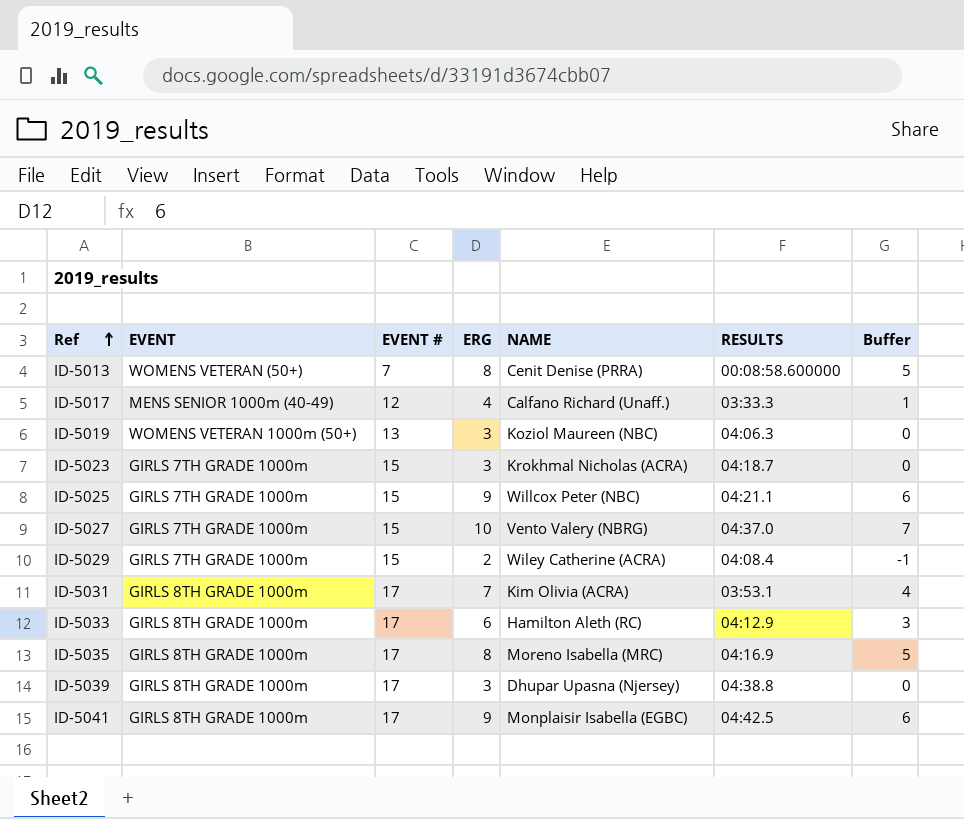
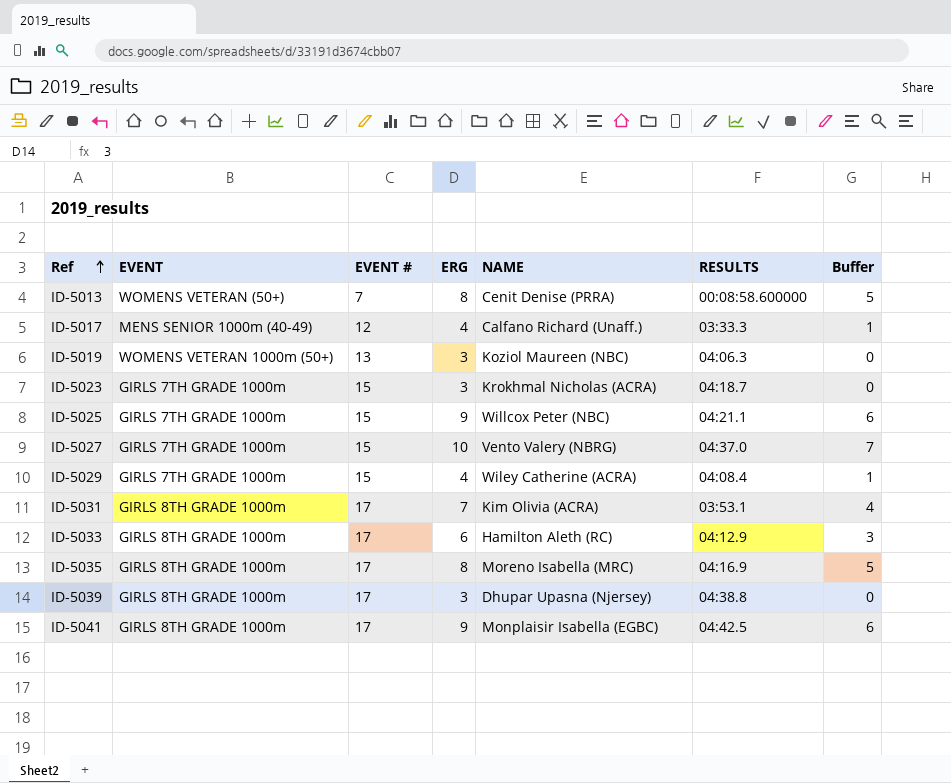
ID-5029 | ERG: 2 -> 4
ID-5029 | Buffer: -1 -> 1

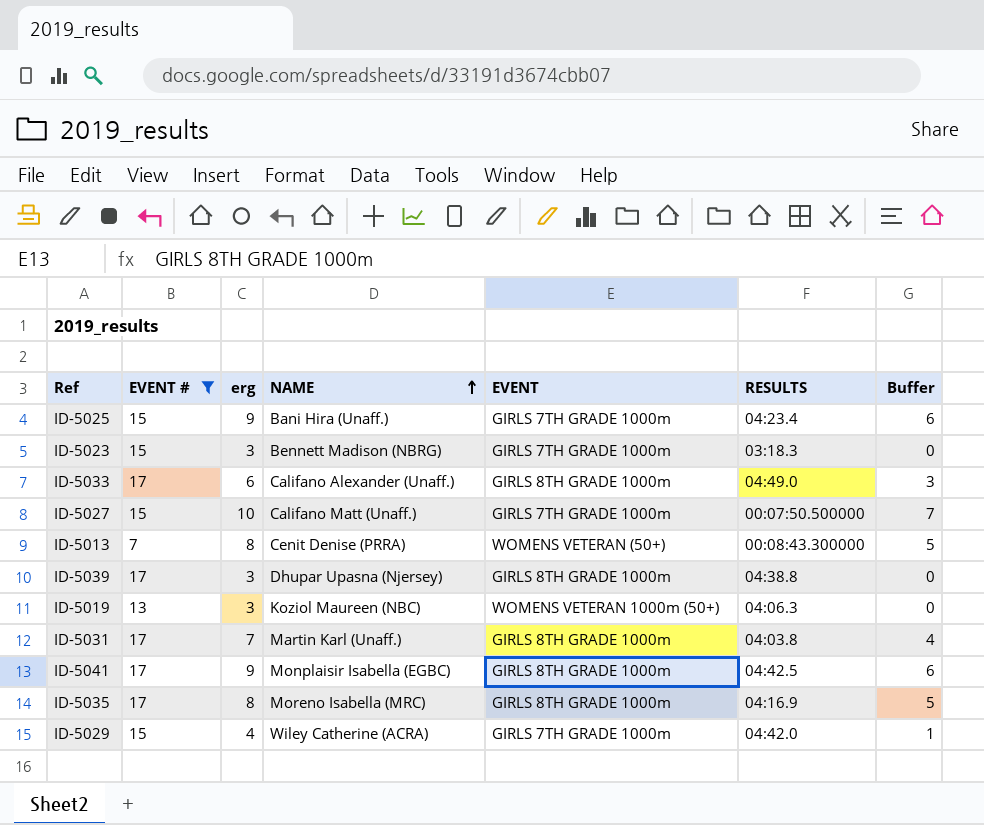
filter: none -> EVENT # != 12
row order: Ref ascending -> NAME ascending
column name: ERG -> erg
column EVENT | position: 2 -> 5
ID-5025 | NAME: Willcox Peter (NBC) -> Bani Hira (Unaff.)
ID-5025 | RESULTS: 04:21.1 -> 04:23.4
ID-5023 | NAME: Krokhmal Nicholas (ACRA) -> Bennett Madison (NBRG)
ID-5023 | RESULTS: 04:18.7 -> 03:18.3
ID-5033 | NAME: Hamilton Aleth (RC) -> Califano Alexander (Unaff.)
ID-5033 | RESULTS: 04:12.9 -> 04:49.0
ID-5027 | NAME: Vento Valery (NBRG) -> Califano Matt (Unaff.)
ID-5027 | RESULTS: 04:37.0 -> 00:07:50.500000
ID-5013 | RESULTS: 00:08:58.600000 -> 00:08:43.300000
ID-5031 | NAME: Kim Olivia (ACRA) -> Martin Karl (Unaff.)
ID-5031 | RESULTS: 03:53.1 -> 04:03.8
ID-5029 | RESULTS: 04:08.4 -> 04:42.0

